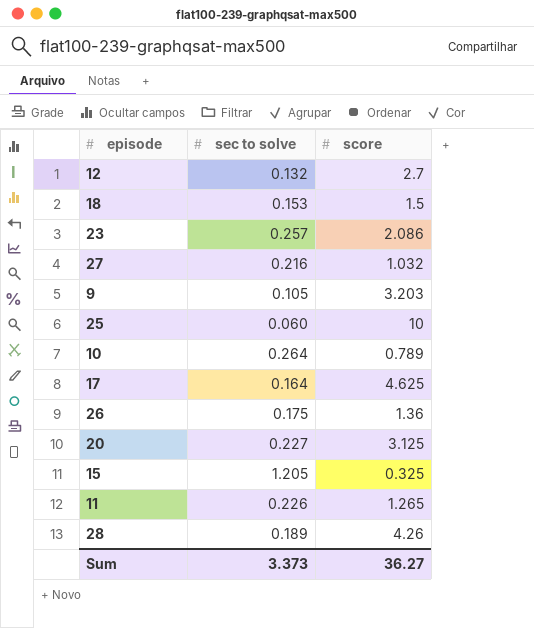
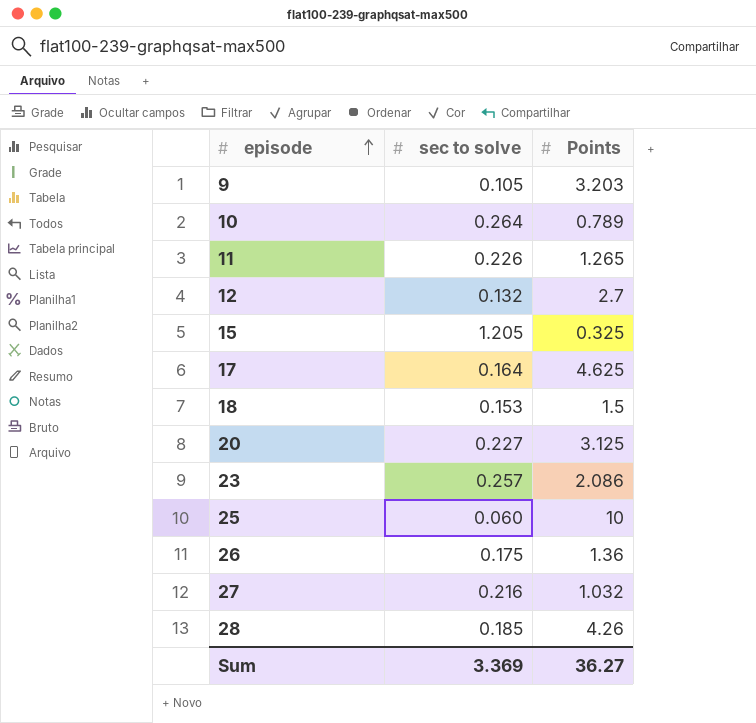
row order: none -> episode ascending
column name: score -> Points
28 | sec to solve: 0.189 -> 0.185
Sum | sec to solve: 3.373 -> 3.369

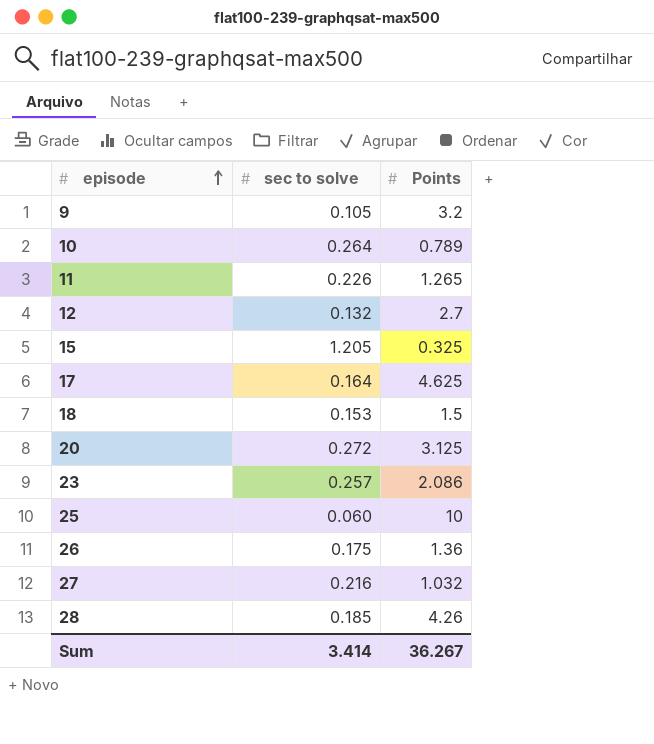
9 | Points: 3.203 -> 3.2
20 | sec to solve: 0.227 -> 0.272
Sum | sec to solve: 3.369 -> 3.414
Sum | Points: 36.27 -> 36.267

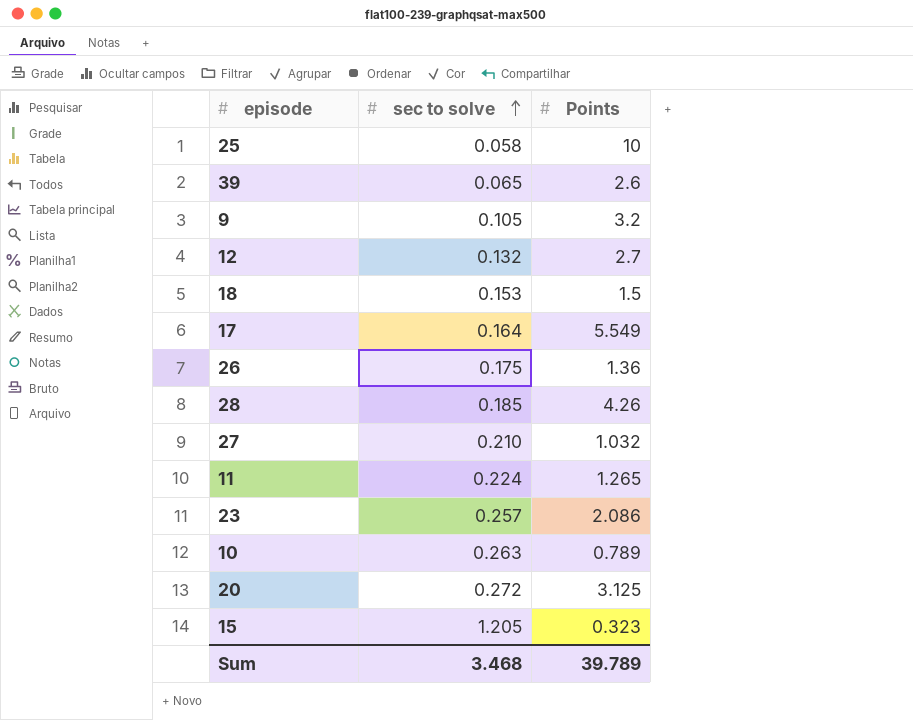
row order: episode ascending -> sec to solve ascending
25 | sec to solve: 0.060 -> 0.058
row 39: none -> 0.065 | 2.6
17 | Points: 4.625 -> 5.549
27 | sec to solve: 0.216 -> 0.210
11 | sec to solve: 0.226 -> 0.224
10 | sec to solve: 0.264 -> 0.263
15 | Points: 0.325 -> 0.323
Sum | sec to solve: 3.414 -> 3.468
Sum | Points: 36.267 -> 39.789

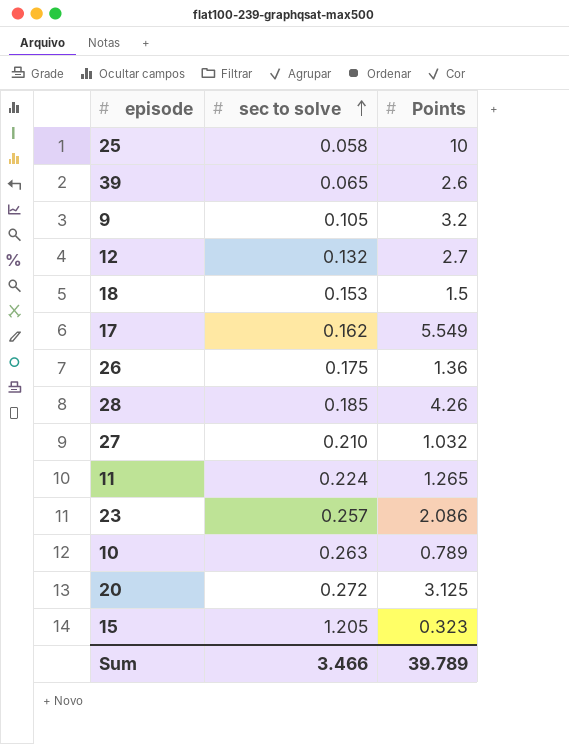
17 | sec to solve: 0.164 -> 0.162
Sum | sec to solve: 3.468 -> 3.466

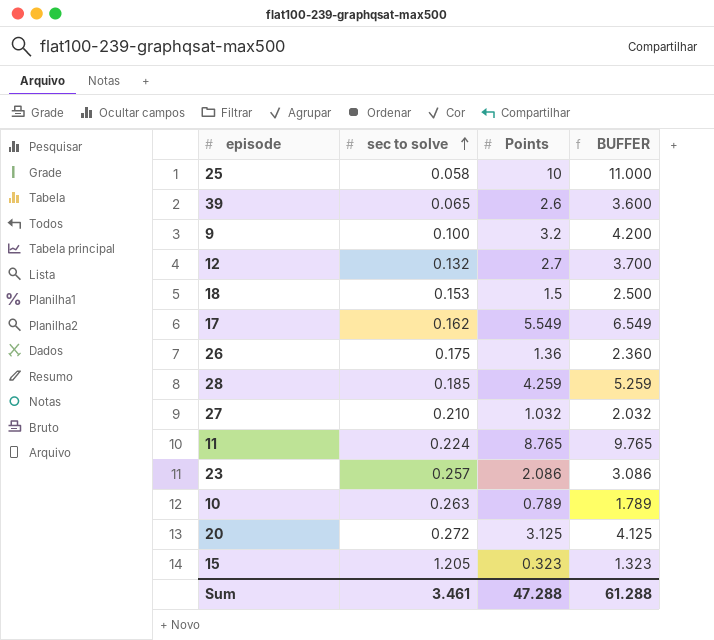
column BUFFER | formula: none -> [Points] + 1
9 | sec to solve: 0.105 -> 0.100
28 | Points: 4.26 -> 4.259
11 | Points: 1.265 -> 8.765
Sum | sec to solve: 3.466 -> 3.461
Sum | Points: 39.789 -> 47.288

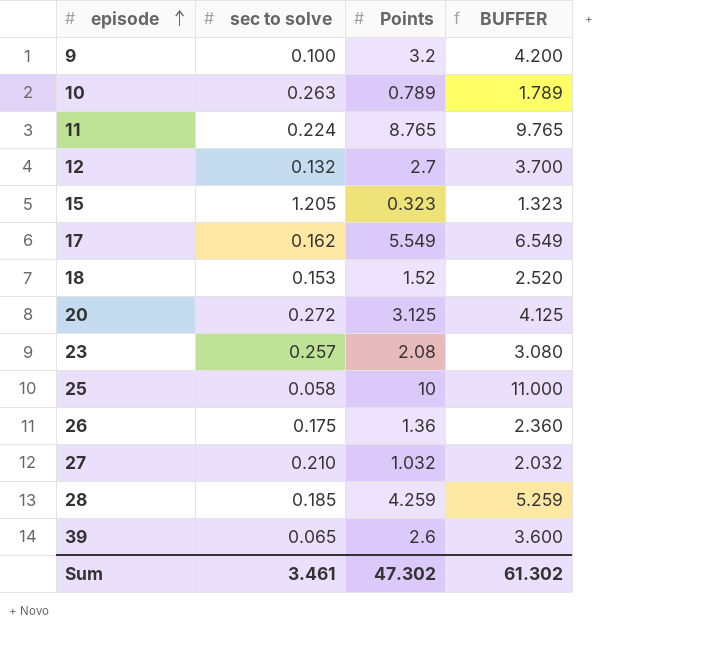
row order: sec to solve ascending -> episode ascending
18 | Points: 1.5 -> 1.52
18 | BUFFER: 2.500 -> 2.520
23 | Points: 2.086 -> 2.08
23 | BUFFER: 3.086 -> 3.080
Sum | Points: 47.288 -> 47.302
Sum | BUFFER: 61.288 -> 61.302

